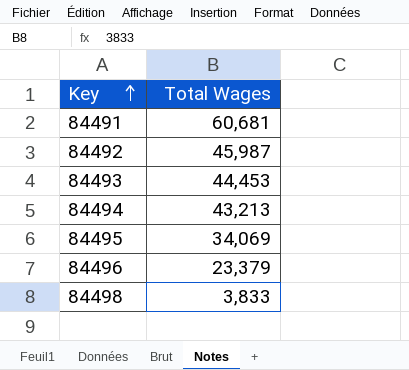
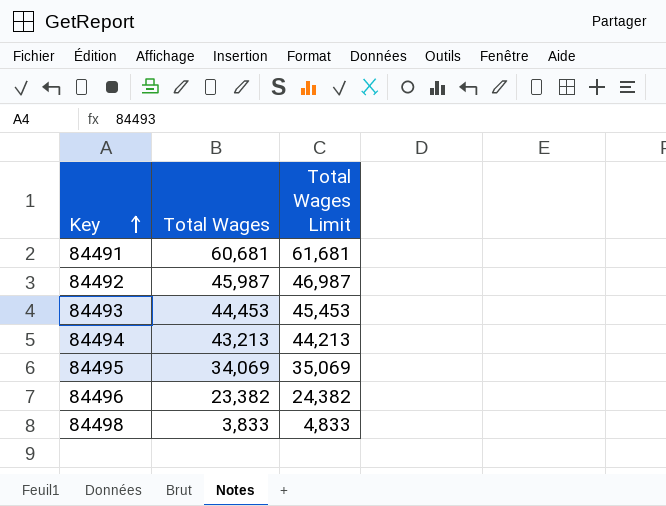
column Total Wages Limit | formula: none -> [Total Wages] + 1000
84496 | Total Wages: 23,379 -> 23,382

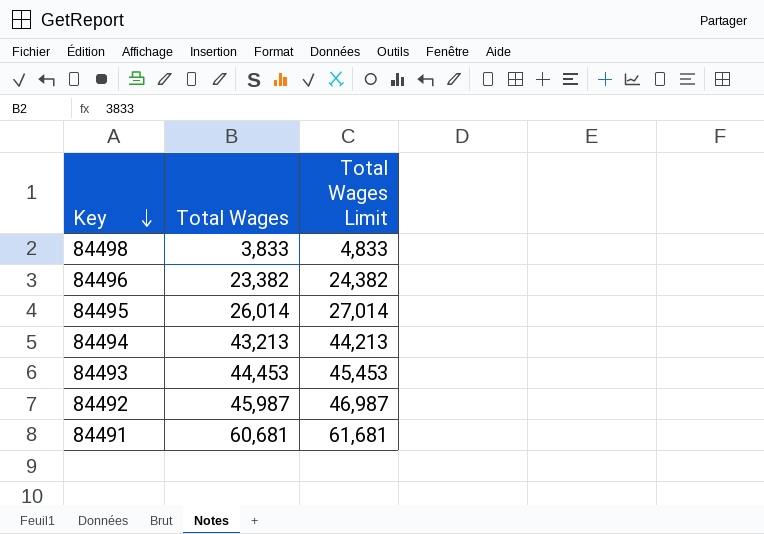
row order: Key ascending -> Key descending
84495 | Total Wages: 34,069 -> 26,014
84495 | Total Wages Limit: 35,069 -> 27,014

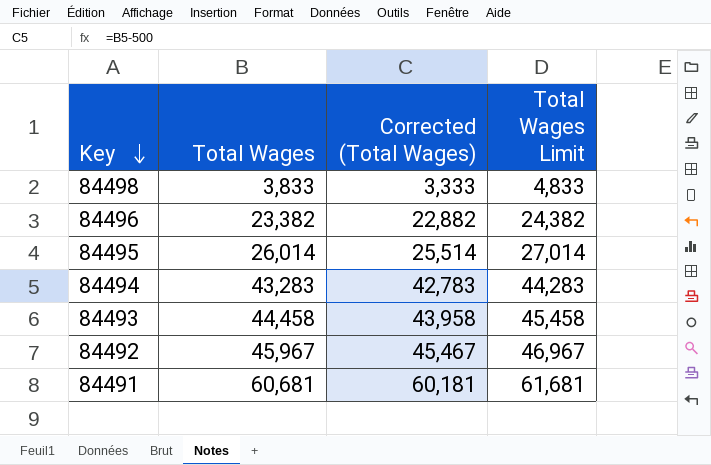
column Corrected (Total Wages) | formula: none -> [Total Wages] - 500
84494 | Total Wages: 43,213 -> 43,283
84494 | Total Wages Limit: 44,213 -> 44,283
84493 | Total Wages: 44,453 -> 44,458
84493 | Total Wages Limit: 45,453 -> 45,458
84492 | Total Wages: 45,987 -> 45,967
84492 | Total Wages Limit: 46,987 -> 46,967

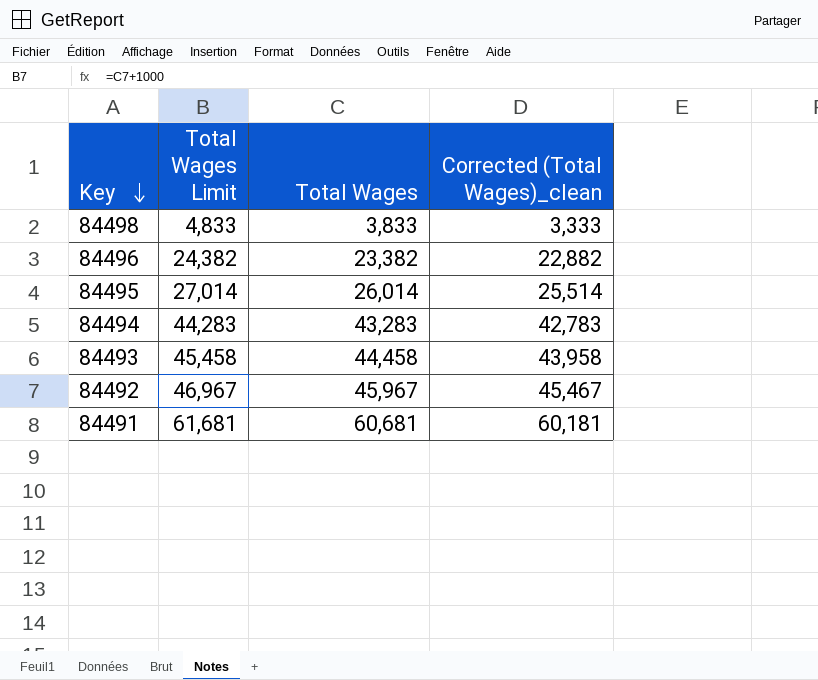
column Total Wages Limit | position: 4 -> 2
column name: Corrected (Total Wages) -> Corrected (Total Wages)_clean

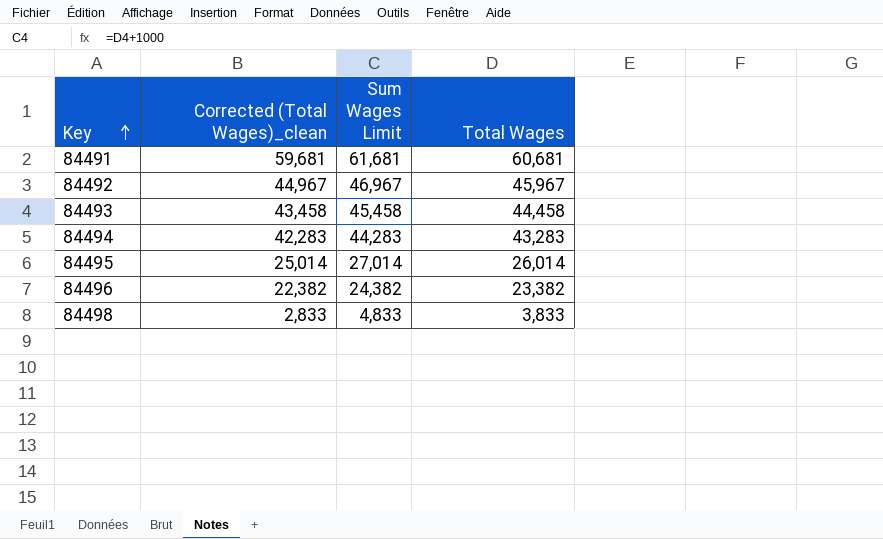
row order: Key descending -> Key ascending
column Corrected (Total Wages)_clean | formula: [Total Wages] - 500 -> [Total Wages] - 1000
column Corrected (Total Wages)_clean | position: 4 -> 2
column name: Total Wages Limit -> Sum Wages Limit

